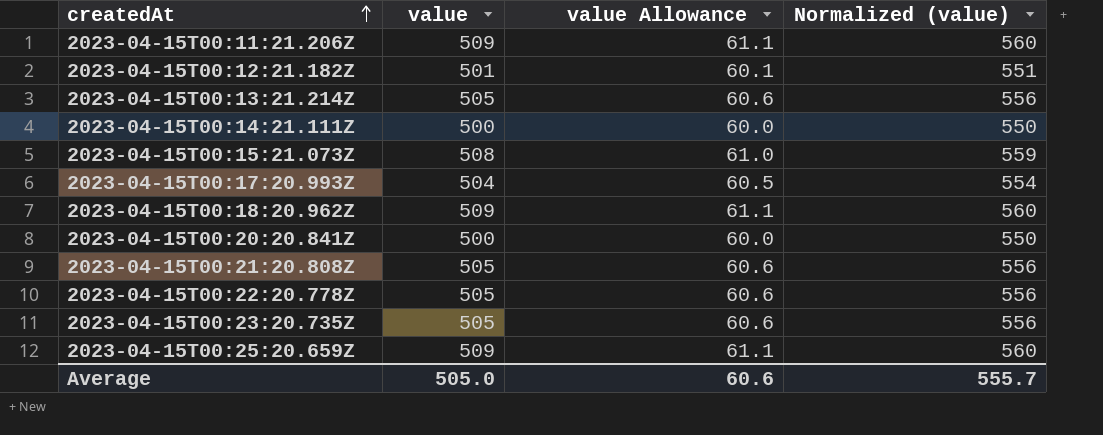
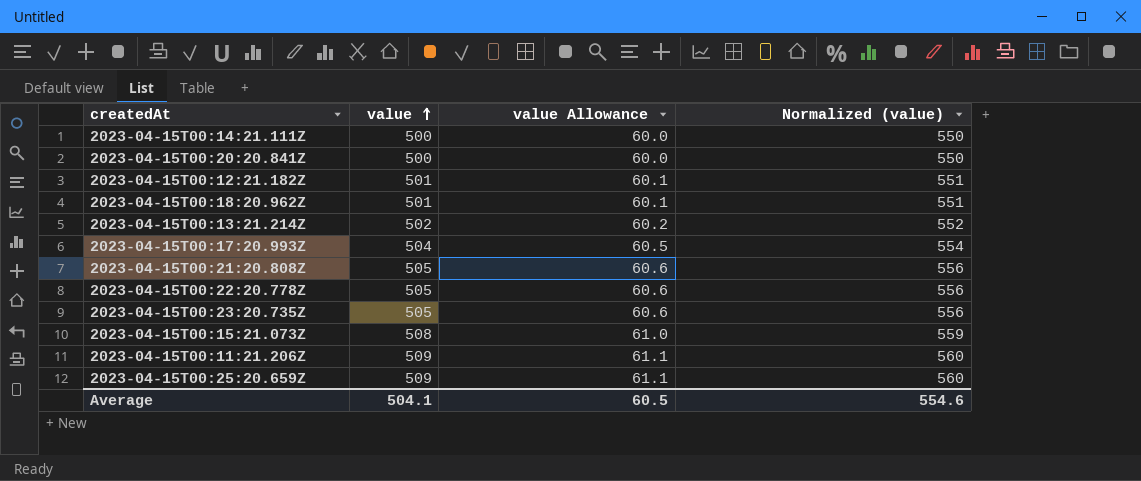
row order: createdAt ascending -> value ascending
2023-04-15T00:18:20.962Z | value: 509 -> 501
2023-04-15T00:18:20.962Z | value Allowance: 61.1 -> 60.1
2023-04-15T00:18:20.962Z | Normalized (value): 560 -> 551
2023-04-15T00:13:21.214Z | value: 505 -> 502
2023-04-15T00:13:21.214Z | value Allowance: 60.6 -> 60.2
2023-04-15T00:13:21.214Z | Normalized (value): 556 -> 552
Average | value: 505.0 -> 504.1
Average | value Allowance: 60.6 -> 60.5
Average | Normalized (value): 555.7 -> 554.6

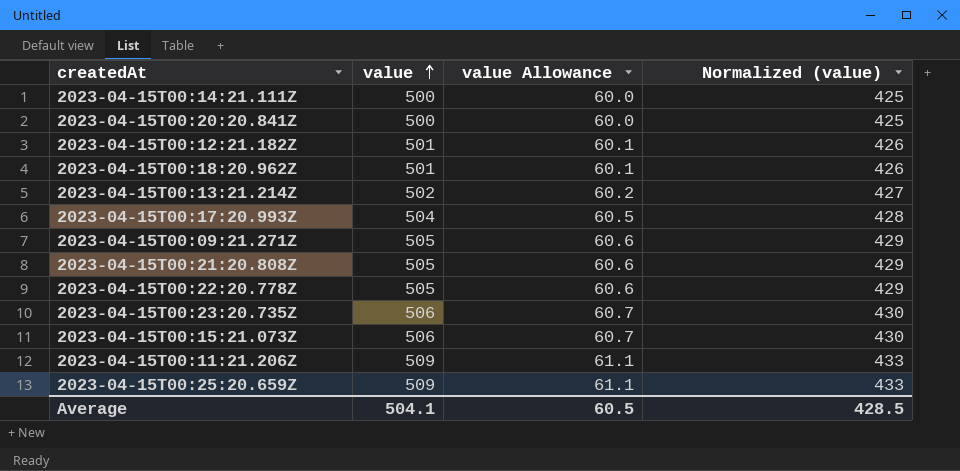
column Normalized (value) | formula: [value] * 1.1 -> [value] * 0.85
row 2023-04-15T00:09:21.271Z: none -> 505 | 60.6 | 429
2023-04-15T00:23:20.735Z | value: 505 -> 506
2023-04-15T00:23:20.735Z | value Allowance: 60.6 -> 60.7
2023-04-15T00:15:21.073Z | value: 508 -> 506
2023-04-15T00:15:21.073Z | value Allowance: 61.0 -> 60.7
Average | Normalized (value): 554.6 -> 428.5

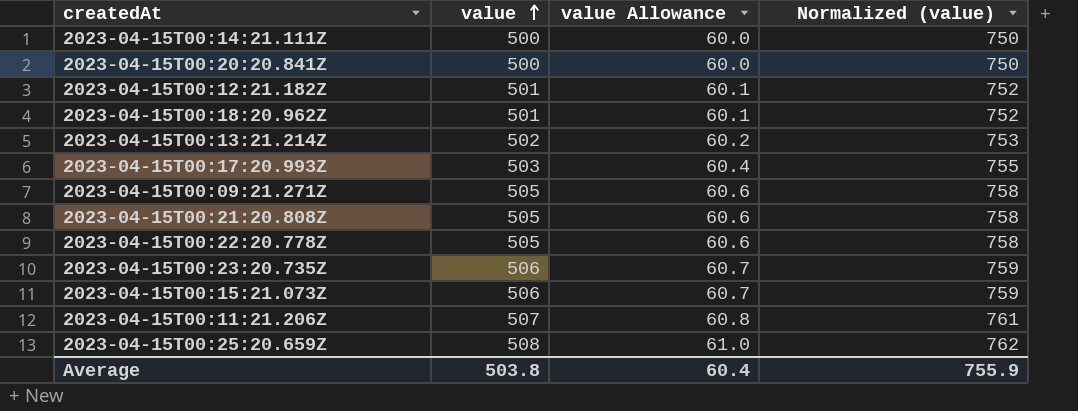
column Normalized (value) | formula: [value] * 0.85 -> [value] * 1.5
2023-04-15T00:17:20.993Z | value: 504 -> 503
2023-04-15T00:17:20.993Z | value Allowance: 60.5 -> 60.4
2023-04-15T00:11:21.206Z | value: 509 -> 507
2023-04-15T00:11:21.206Z | value Allowance: 61.1 -> 60.8
2023-04-15T00:25:20.659Z | value: 509 -> 508
2023-04-15T00:25:20.659Z | value Allowance: 61.1 -> 61.0
Average | value: 504.1 -> 503.8
Average | value Allowance: 60.5 -> 60.4
Average | Normalized (value): 428.5 -> 755.9

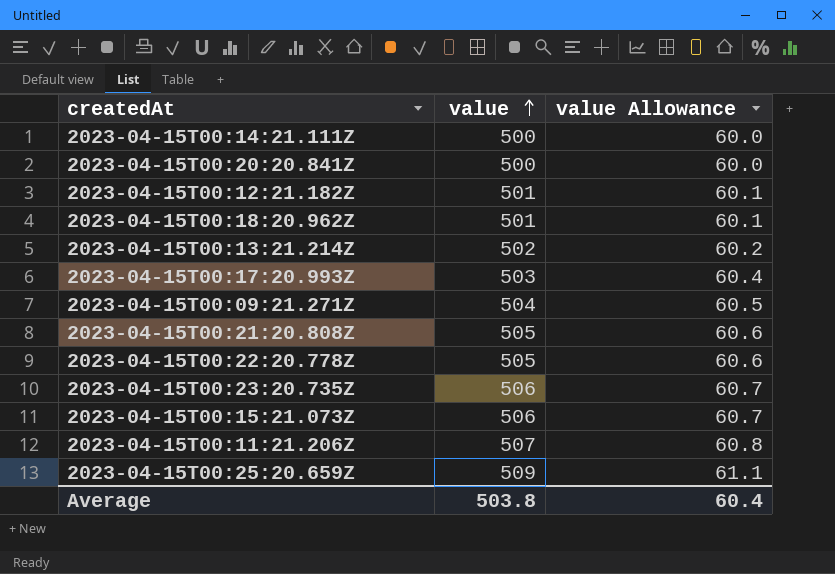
column Normalized (value) | formula: [value] * 1.5 -> none
2023-04-15T00:09:21.271Z | value: 505 -> 504
2023-04-15T00:09:21.271Z | value Allowance: 60.6 -> 60.5
2023-04-15T00:25:20.659Z | value: 508 -> 509
2023-04-15T00:25:20.659Z | value Allowance: 61.0 -> 61.1

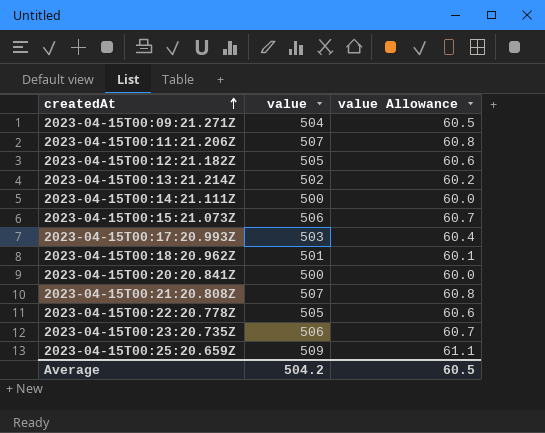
row order: value ascending -> createdAt ascending
2023-04-15T00:12:21.182Z | value: 501 -> 505
2023-04-15T00:12:21.182Z | value Allowance: 60.1 -> 60.6
2023-04-15T00:21:20.808Z | value: 505 -> 507
2023-04-15T00:21:20.808Z | value Allowance: 60.6 -> 60.8
Average | value: 503.8 -> 504.2
Average | value Allowance: 60.4 -> 60.5

